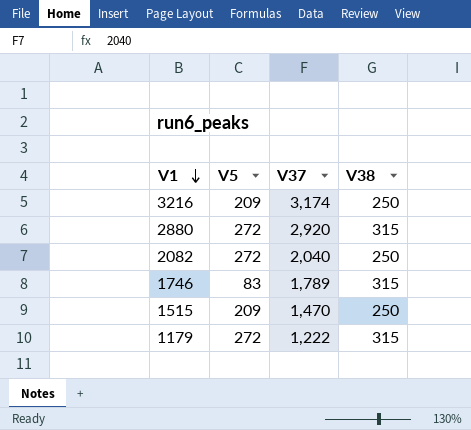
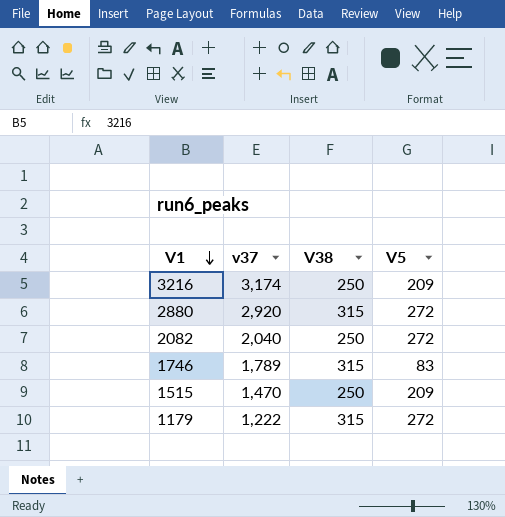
column name: V37 -> v37
column V5 | position: 2 -> 4

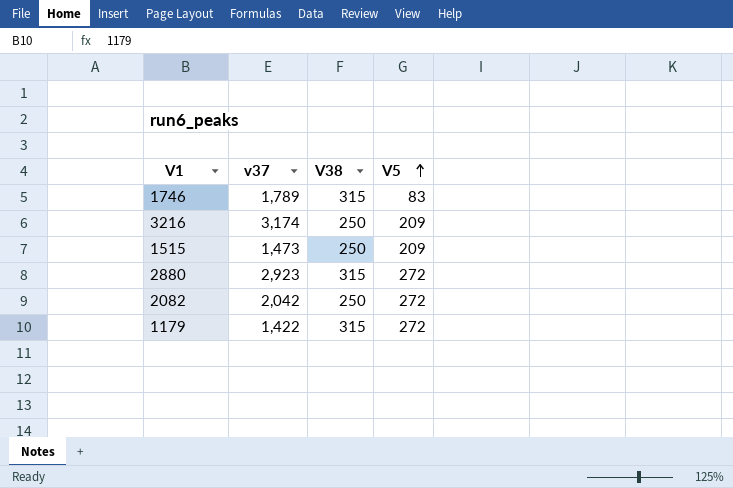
row order: V1 descending -> V5 ascending
1515 | v37: 1,470 -> 1,473
2880 | v37: 2,920 -> 2,923
2082 | v37: 2,040 -> 2,042
1179 | v37: 1,222 -> 1,422

